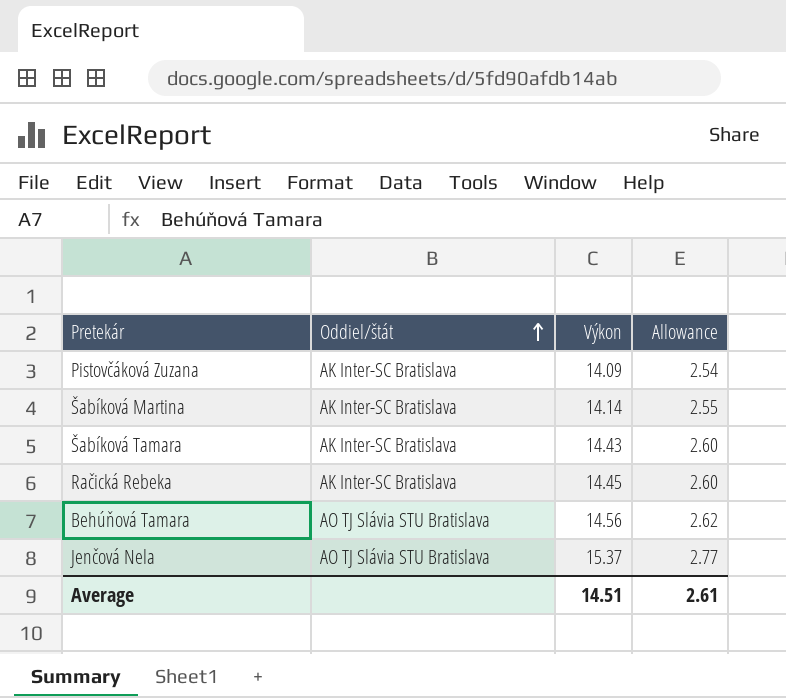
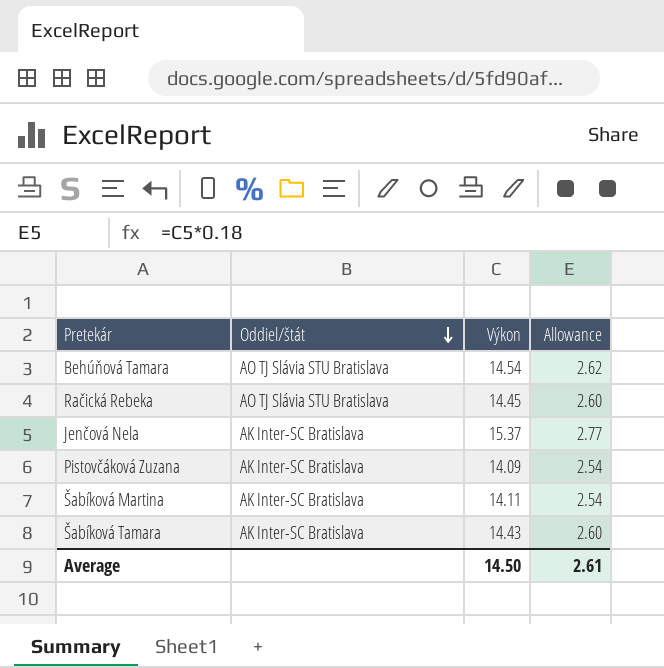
row order: Oddiel/štát ascending -> Oddiel/štát descending
Behúňová Tamara | Výkon: 14.56 -> 14.54
Račická Rebeka | Oddiel/štát: AK Inter-SC Bratislava -> AO TJ Slávia STU Bratislava
Jenčová Nela | Oddiel/štát: AO TJ Slávia STU Bratislava -> AK Inter-SC Bratislava
Šabíková Martina | Výkon: 14.14 -> 14.11
Šabíková Martina | Allowance: 2.55 -> 2.54
Average | Výkon: 14.51 -> 14.50

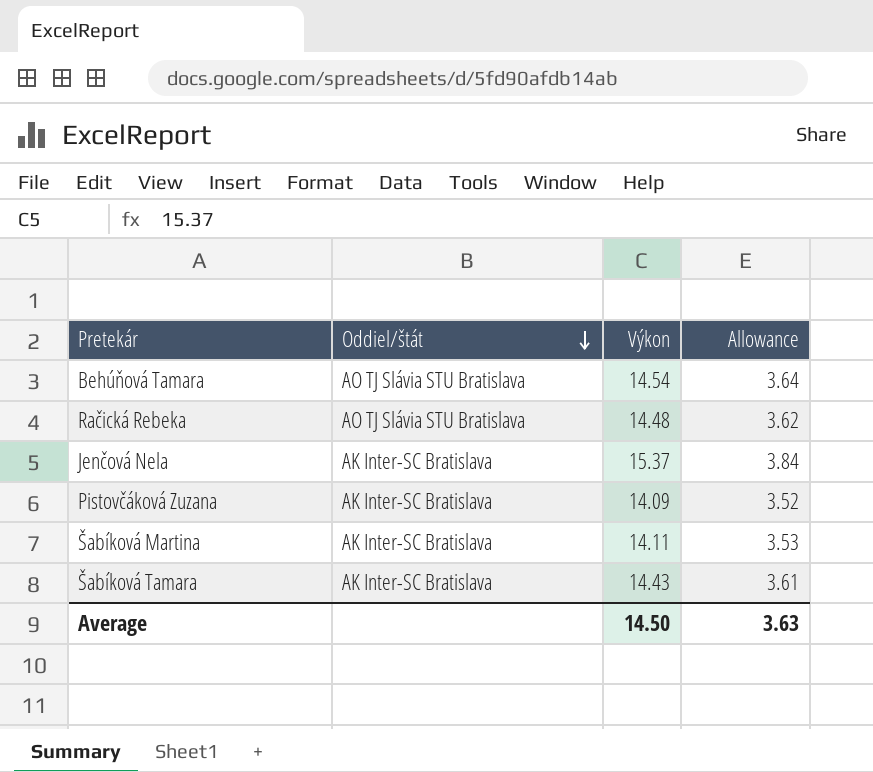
column Allowance | formula: [Výkon] * 0.18 -> [Výkon] * 0.25
Račická Rebeka | Výkon: 14.45 -> 14.48
Average | Allowance: 2.61 -> 3.63

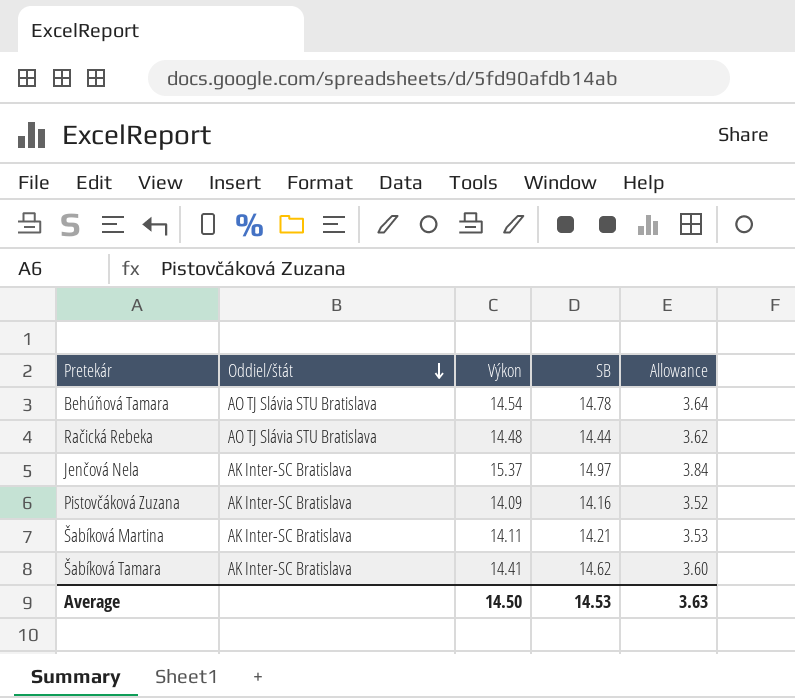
column SB | position: none -> 4
Šabíková Tamara | Výkon: 14.43 -> 14.41
Šabíková Tamara | Allowance: 3.61 -> 3.60

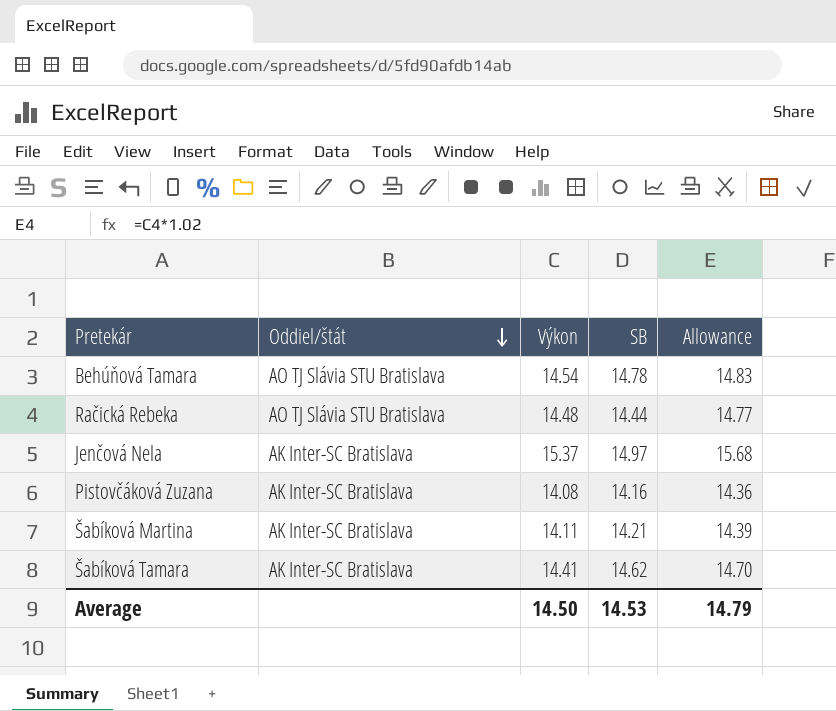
column Allowance | formula: [Výkon] * 0.25 -> [Výkon] * 1.02
Pistovčáková Zuzana | Výkon: 14.09 -> 14.08
Average | Allowance: 3.63 -> 14.79

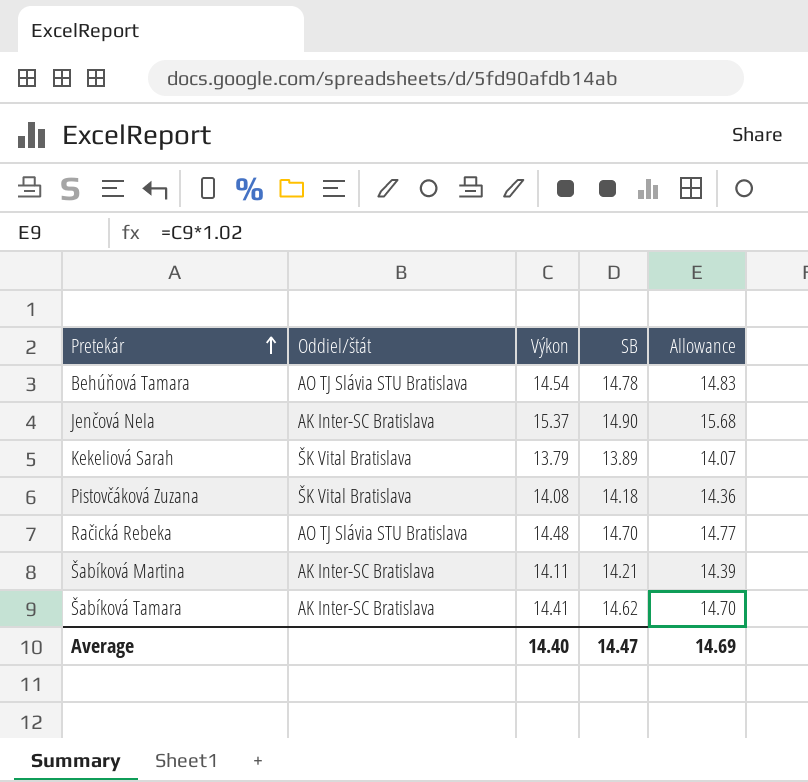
row order: Oddiel/štát descending -> Pretekár ascending
Jenčová Nela | SB: 14.97 -> 14.90
row Kekeliová Sarah: none -> ŠK Vital Bratislava | 13.79 | 13.89 | 14.07
Pistovčáková Zuzana | Oddiel/štát: AK Inter-SC Bratislava -> ŠK Vital Bratislava
Pistovčáková Zuzana | SB: 14.16 -> 14.18
Račická Rebeka | SB: 14.44 -> 14.70
Average | Výkon: 14.50 -> 14.40
Average | SB: 14.53 -> 14.47
Average | Allowance: 14.79 -> 14.69

